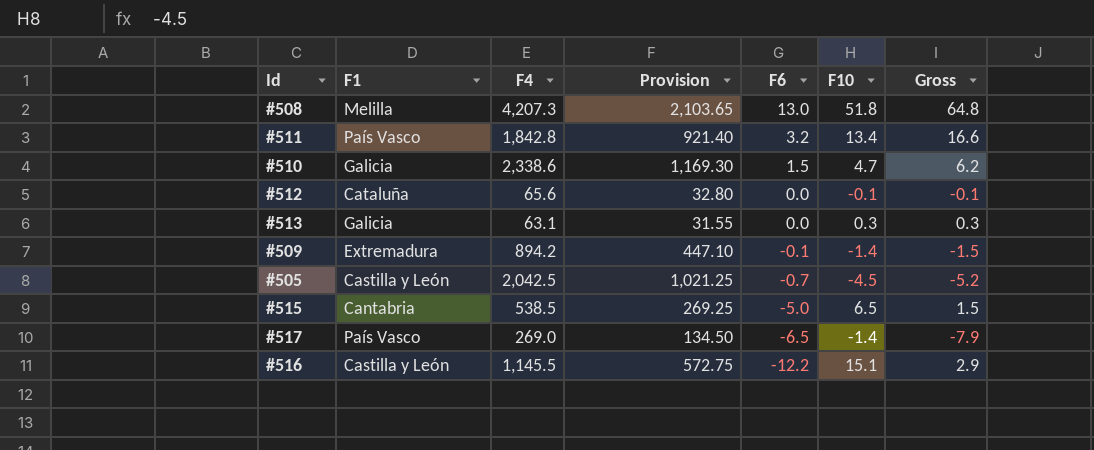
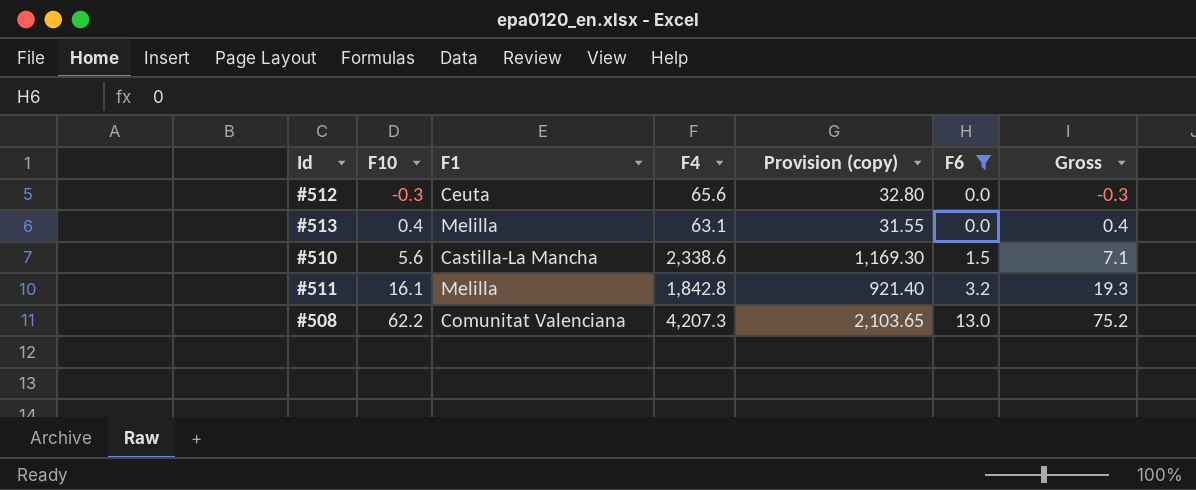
filter: none -> F6 >= 0.0
row order: F6 descending -> F10 ascending
column F10 | position: 6 -> 2
column name: Provision -> Provision (copy)
#512 | F10: -0.1 -> -0.3
#512 | F1: Cataluña -> Ceuta
#512 | Gross: -0.1 -> -0.3
#513 | F10: 0.3 -> 0.4
#513 | F1: Galicia -> Melilla
#513 | Gross: 0.3 -> 0.4
#510 | F10: 4.7 -> 5.6
#510 | F1: Galicia -> Castilla-La Mancha
#510 | Gross: 6.2 -> 7.1
#511 | F10: 13.4 -> 16.1
#511 | F1: País Vasco -> Melilla
#511 | Gross: 16.6 -> 19.3
#508 | F10: 51.8 -> 62.2
#508 | F1: Melilla -> Comunitat Valenciana
#508 | Gross: 64.8 -> 75.2

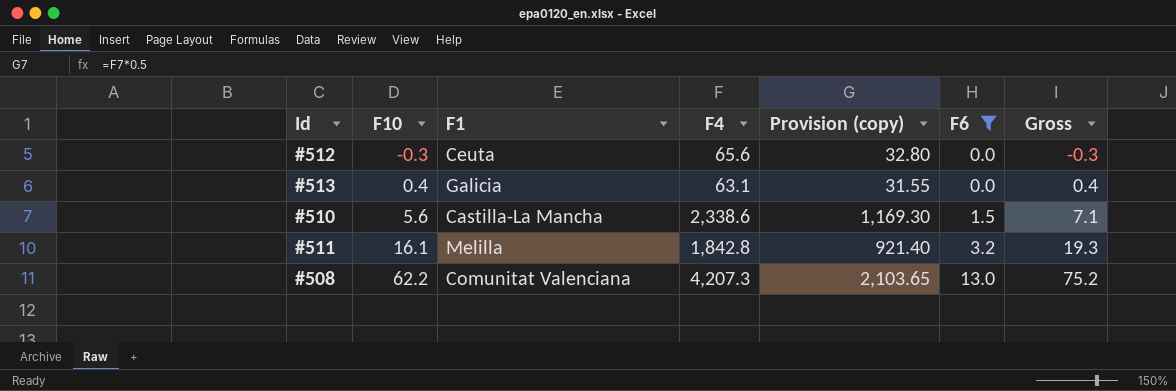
#513 | F1: Melilla -> Galicia

